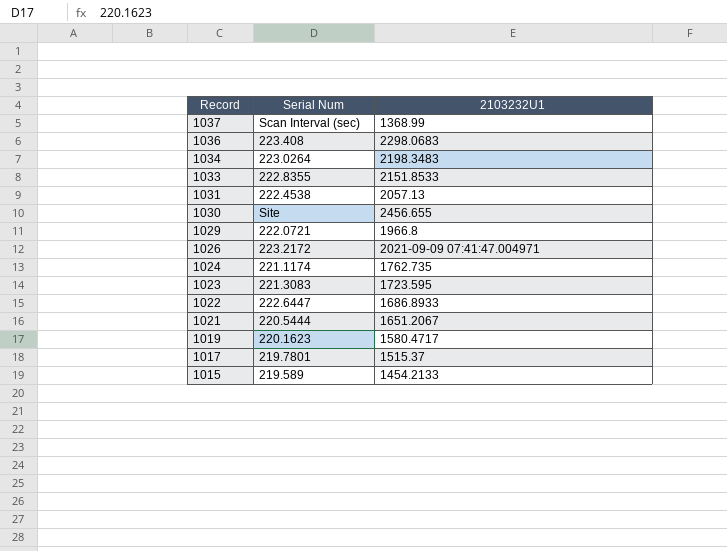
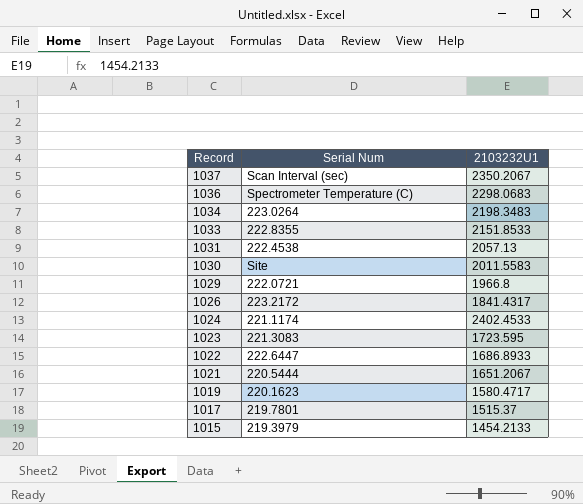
1037 | 2103232U1: 1368.99 -> 2350.2067
1036 | Serial Num: 223.408 -> Spectrometer Temperature (C)
1030 | 2103232U1: 2456.655 -> 2011.5583
1026 | 2103232U1: 2021-09-09 07:41:47.004971 -> 1841.4317
1024 | 2103232U1: 1762.735 -> 2402.4533
1015 | Serial Num: 219.589 -> 219.3979

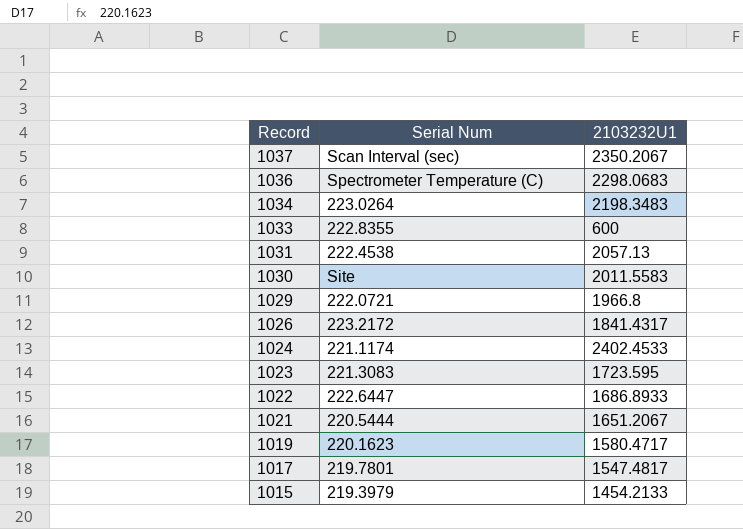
1033 | 2103232U1: 2151.8533 -> 600
1017 | 2103232U1: 1515.37 -> 1547.4817

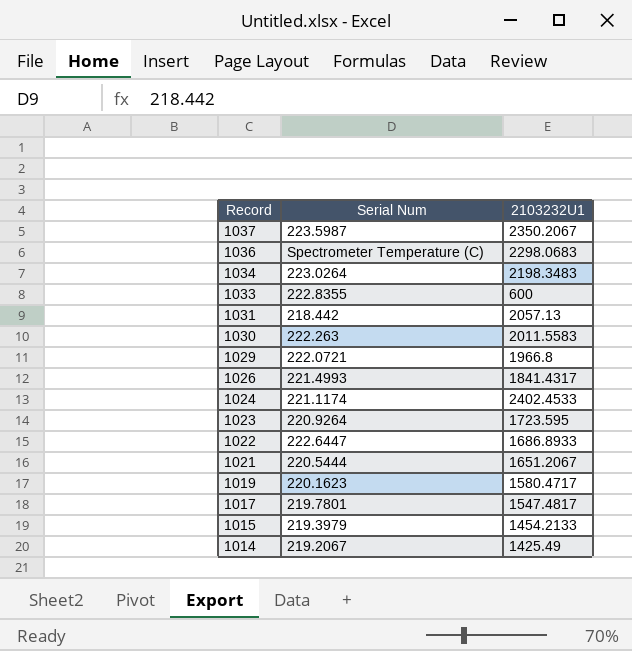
1037 | Serial Num: Scan Interval (sec) -> 223.5987
1031 | Serial Num: 222.4538 -> 218.442
1030 | Serial Num: Site -> 222.263
1026 | Serial Num: 223.2172 -> 221.4993
1023 | Serial Num: 221.3083 -> 220.9264
row 1014: none -> 219.2067 | 1425.49

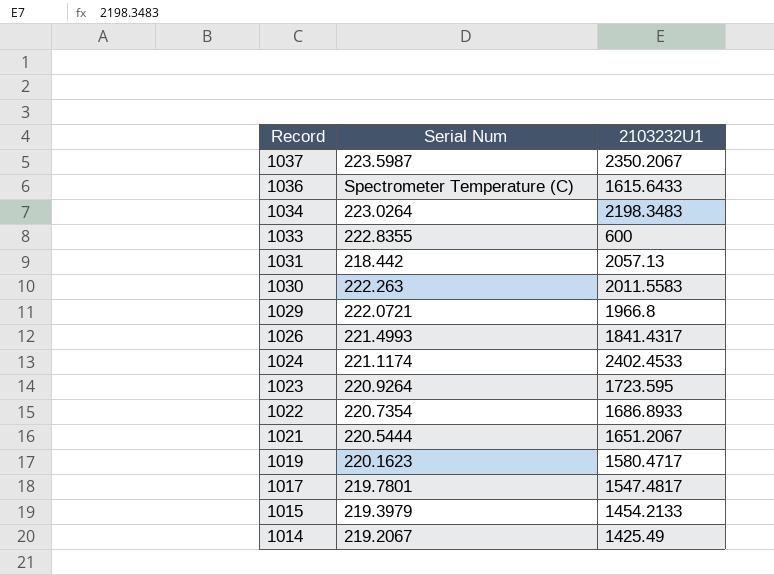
1036 | 2103232U1: 2298.0683 -> 1615.6433
1022 | Serial Num: 222.6447 -> 220.7354

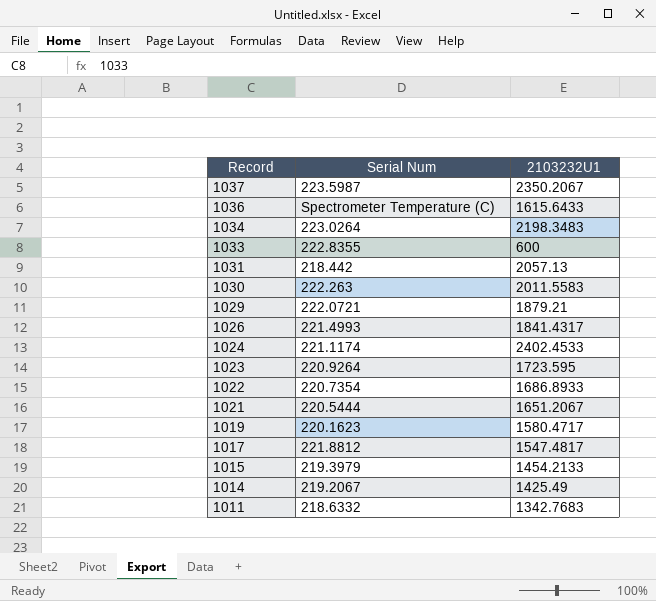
1029 | 2103232U1: 1966.8 -> 1879.21
1017 | Serial Num: 219.7801 -> 221.8812
row 1011: none -> 218.6332 | 1342.7683

